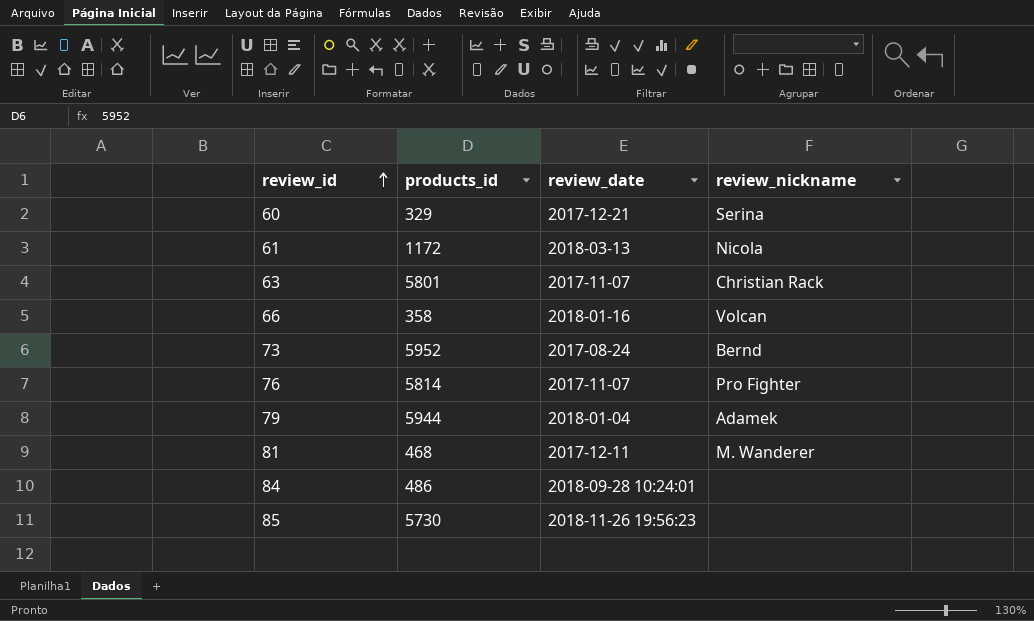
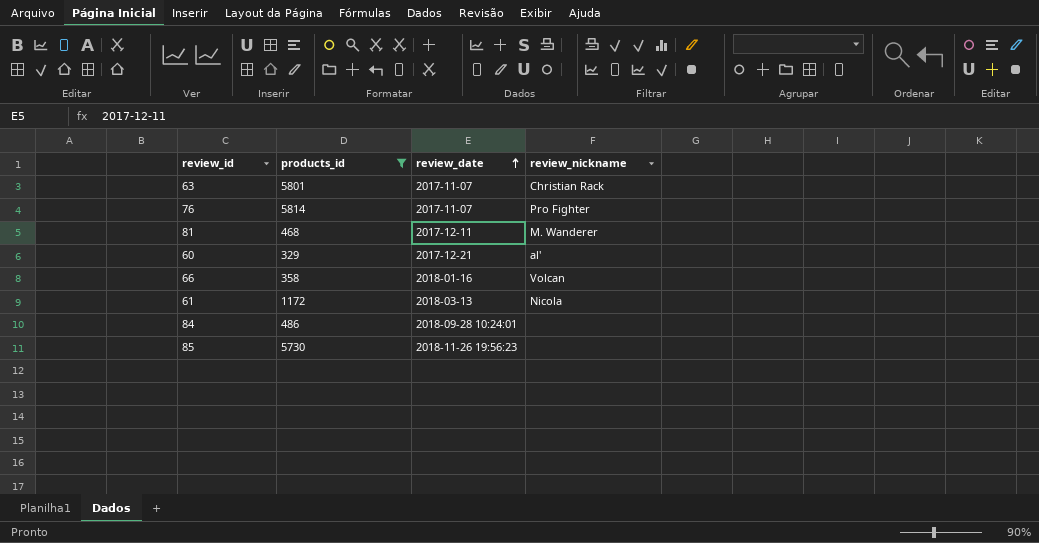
filter: none -> products_id <= 5814
row order: review_id ascending -> review_date ascending
60 | review_nickname: Serina -> al'

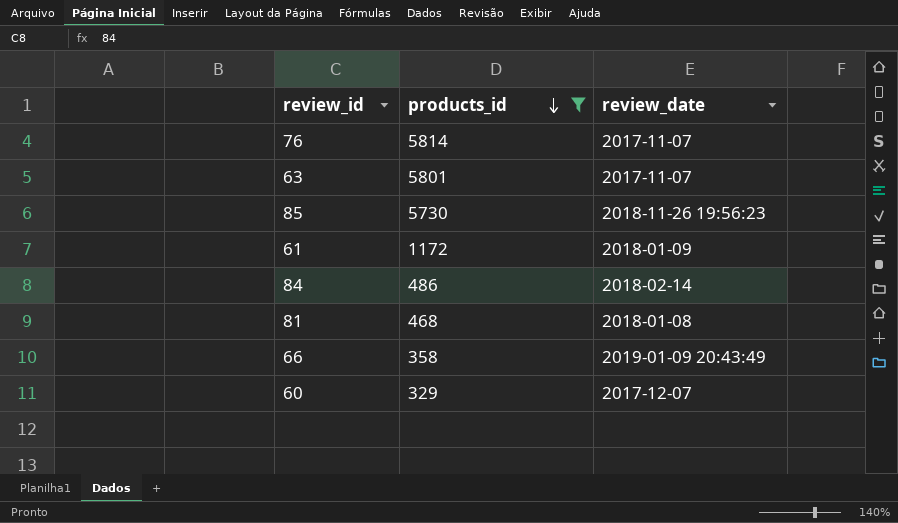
row order: review_date ascending -> products_id descending
column review_nickname | position: 4 -> none
61 | review_date: 2018-03-13 -> 2018-01-09
84 | review_date: 2018-09-28 10:24:01 -> 2018-02-14
81 | review_date: 2017-12-11 -> 2018-01-08
66 | review_date: 2018-01-16 -> 2019-01-09 20:43:49
60 | review_date: 2017-12-21 -> 2017-12-07

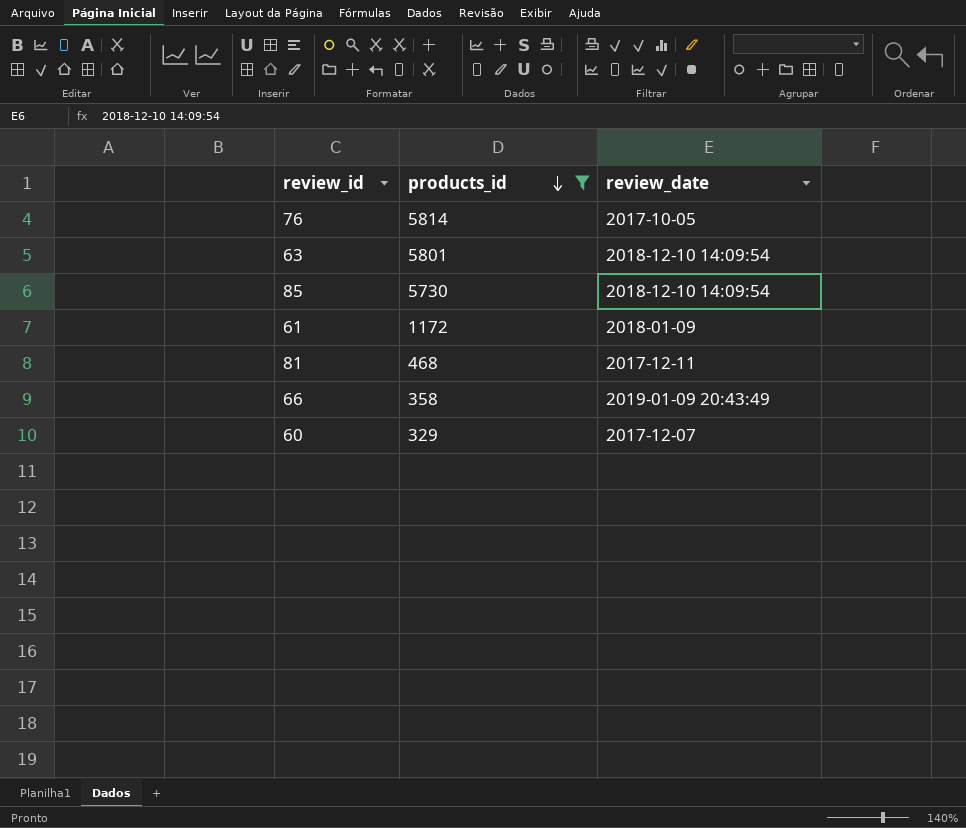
row 84: 486 | 2018-02-14 -> none
76 | review_date: 2017-11-07 -> 2017-10-05
63 | review_date: 2017-11-07 -> 2018-12-10 14:09:54
85 | review_date: 2018-11-26 19:56:23 -> 2018-12-10 14:09:54
81 | review_date: 2018-01-08 -> 2017-12-11

